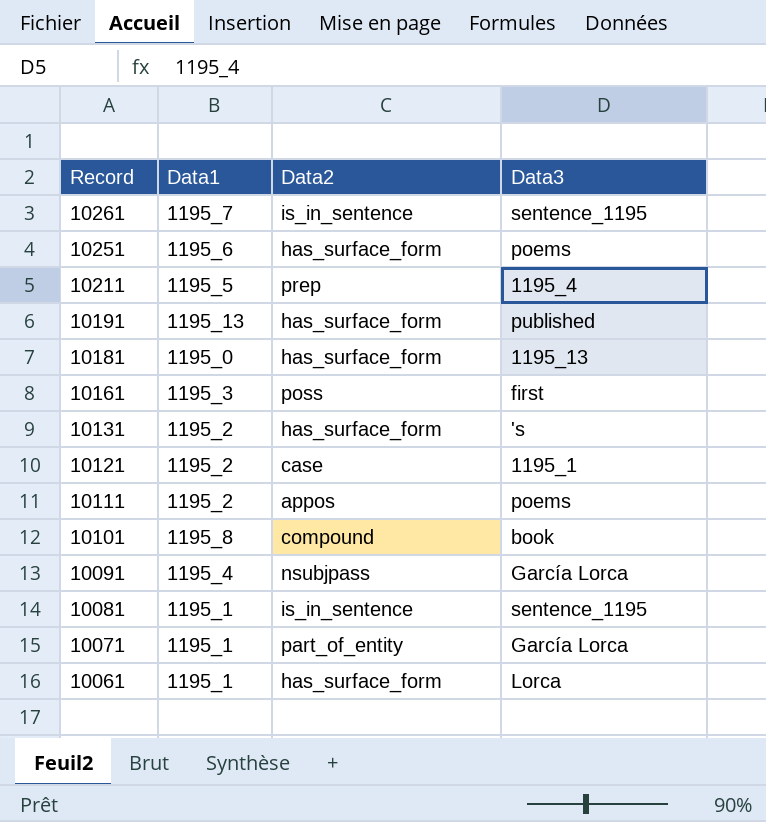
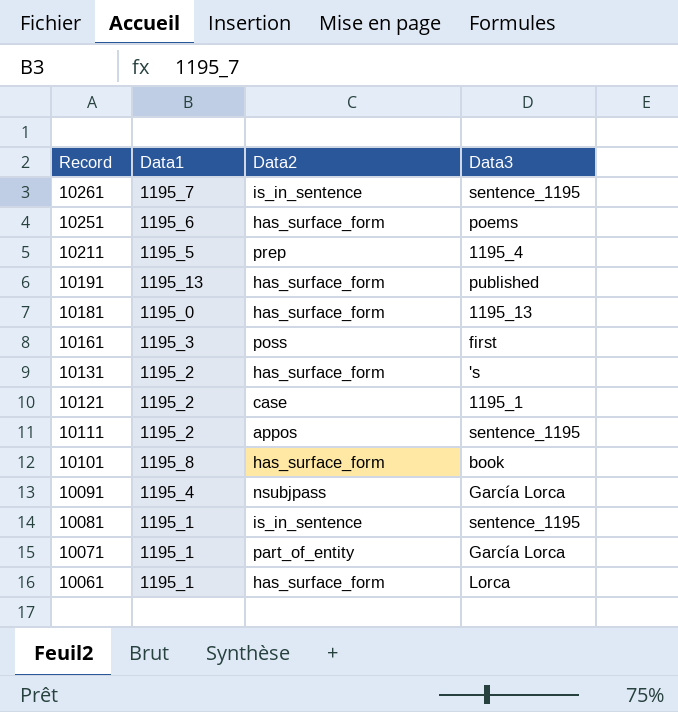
10111 | Data3: poems -> sentence_1195
10101 | Data2: compound -> has_surface_form

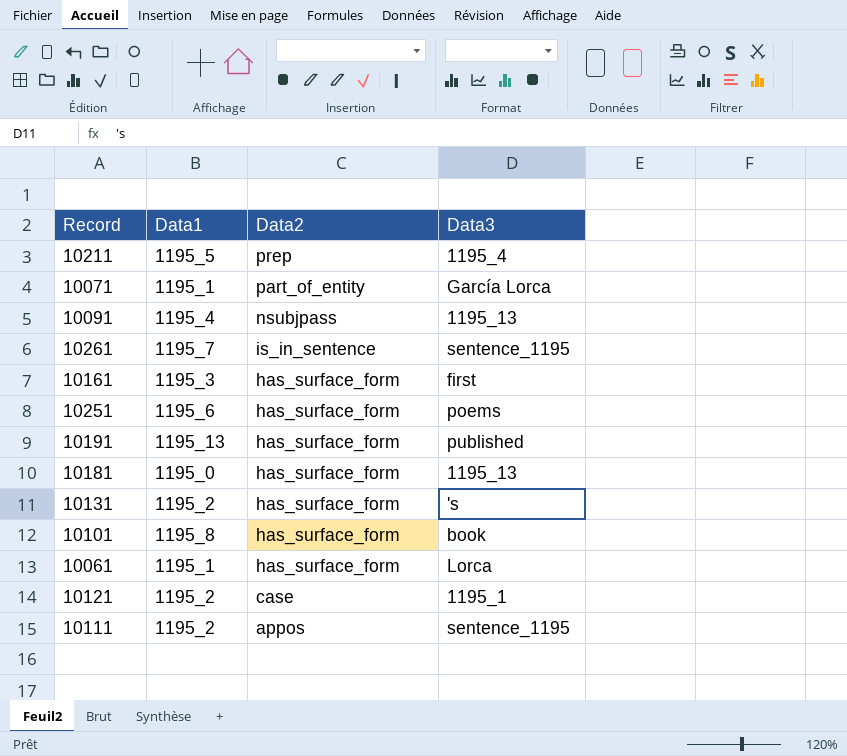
row order: Record descending -> Data2 descending
row 10081: 1195_1 | is_in_sentence | sentence_1195 -> none
10091 | Data3: García Lorca -> 1195_13
10161 | Data2: poss -> has_surface_form

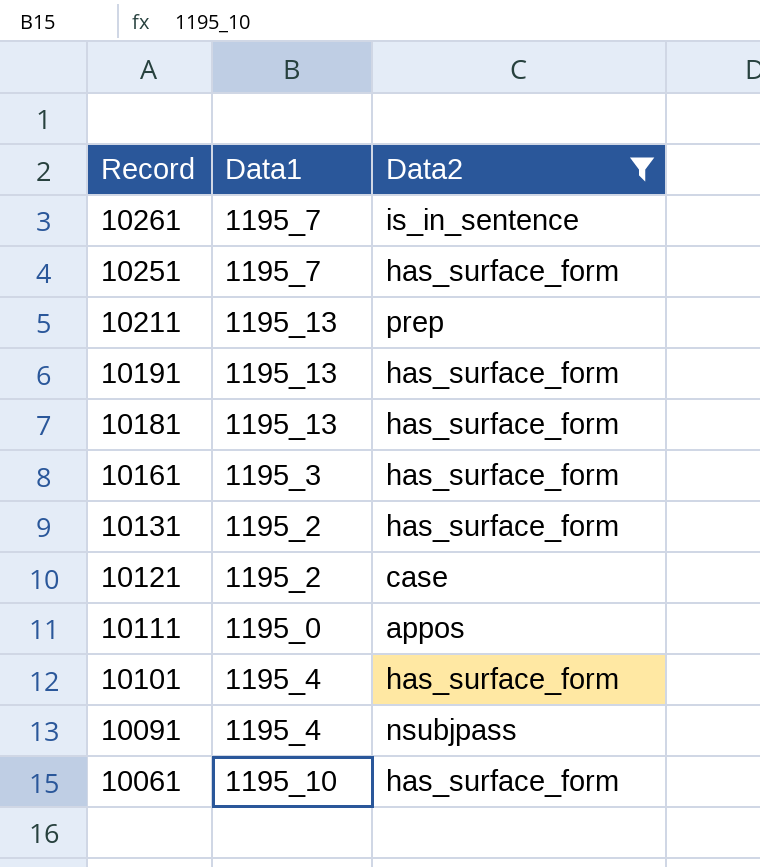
filter: none -> Data2 != part_of_entity
row order: Data2 descending -> Record descending
column Data3 | position: 4 -> none
10251 | Data1: 1195_6 -> 1195_7
10211 | Data1: 1195_5 -> 1195_13
10181 | Data1: 1195_0 -> 1195_13
10111 | Data1: 1195_2 -> 1195_0
10101 | Data1: 1195_8 -> 1195_4
10061 | Data1: 1195_1 -> 1195_10

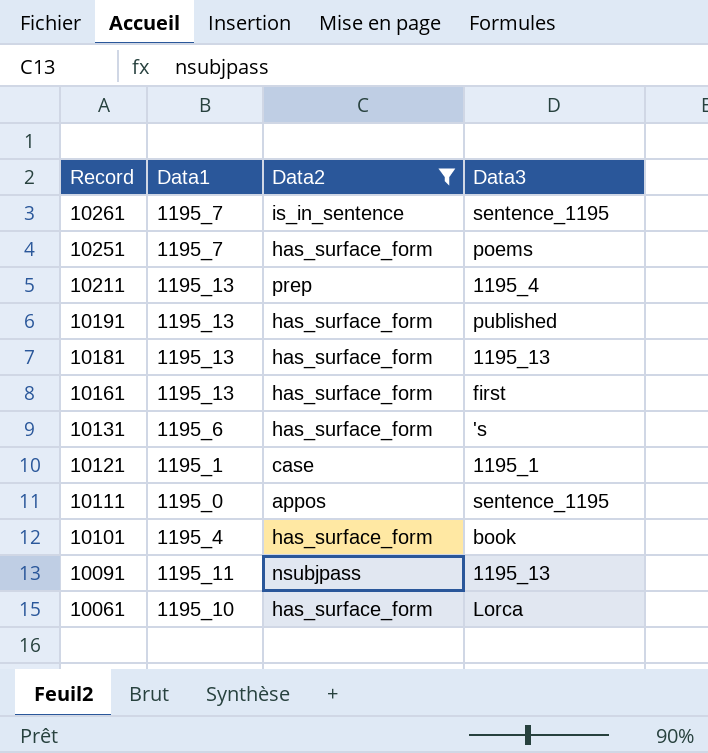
column Data3 | position: none -> 4
10161 | Data1: 1195_3 -> 1195_13
10131 | Data1: 1195_2 -> 1195_6
10121 | Data1: 1195_2 -> 1195_1
10091 | Data1: 1195_4 -> 1195_11

